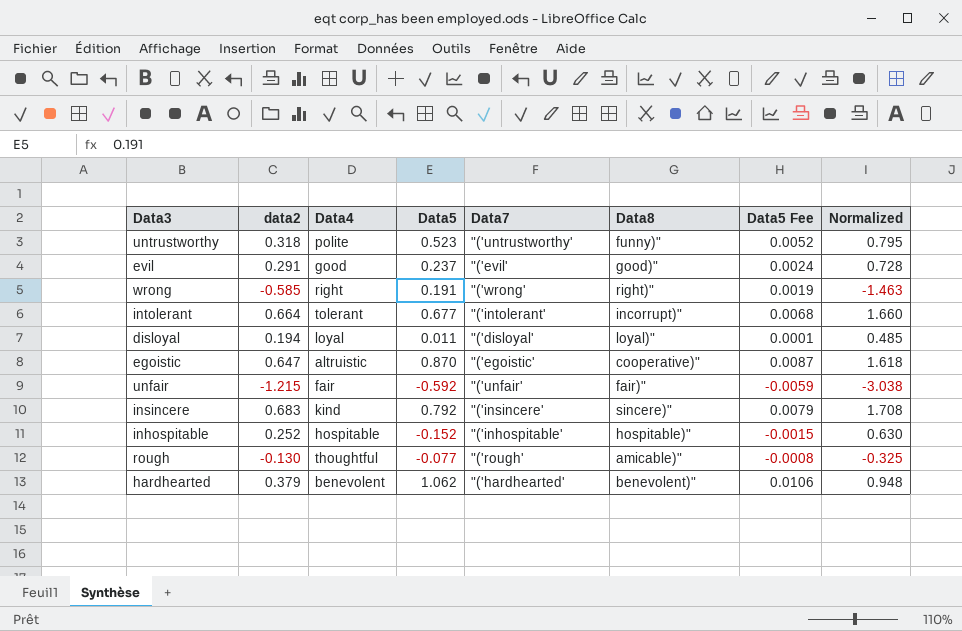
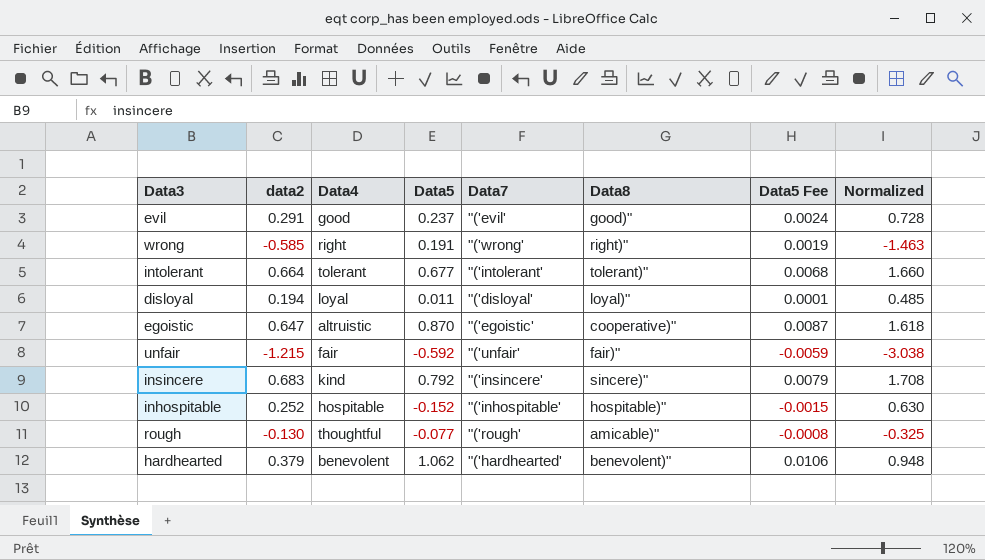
row untrustworthy: 0.318 | polite | 0.523 | "('untrustworthy' | funny)" | 0.0052 | 0.795 -> none
intolerant | Data8: incorrupt)" -> tolerant)"

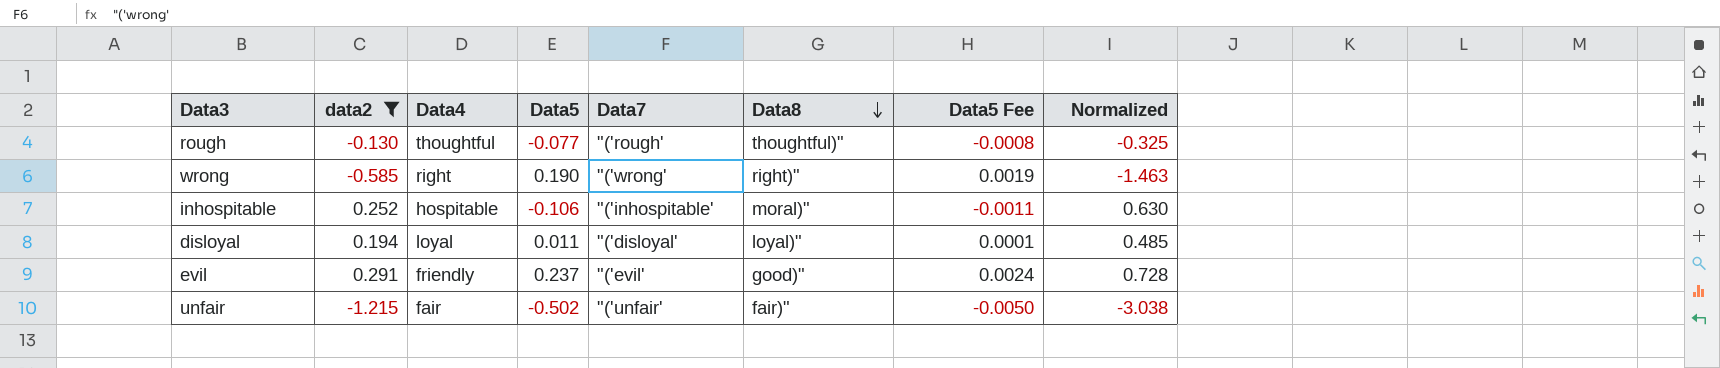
filter: none -> data2 <= 0.291
row order: none -> Data8 descending
rough | Data8: amicable)" -> thoughtful)"
wrong | Data5: 0.191 -> 0.190
inhospitable | Data5: -0.152 -> -0.106
inhospitable | Data8: hospitable)" -> moral)"
inhospitable | Data5 Fee: -0.0015 -> -0.0011
evil | Data4: good -> friendly
unfair | Data5: -0.592 -> -0.502
unfair | Data5 Fee: -0.0059 -> -0.0050

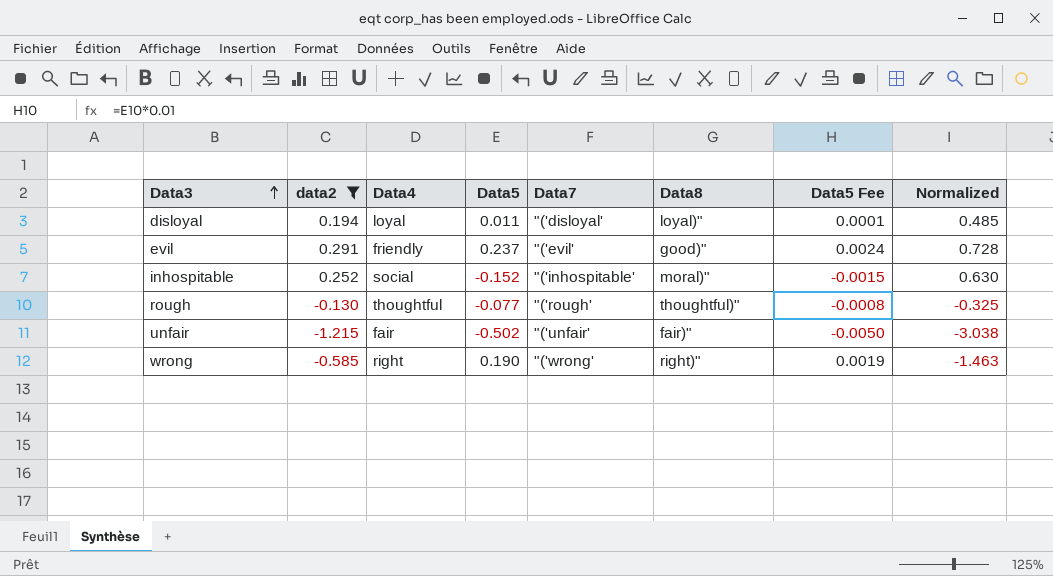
row order: Data8 descending -> Data3 ascending
inhospitable | Data4: hospitable -> social
inhospitable | Data5: -0.106 -> -0.152
inhospitable | Data5 Fee: -0.0011 -> -0.0015

